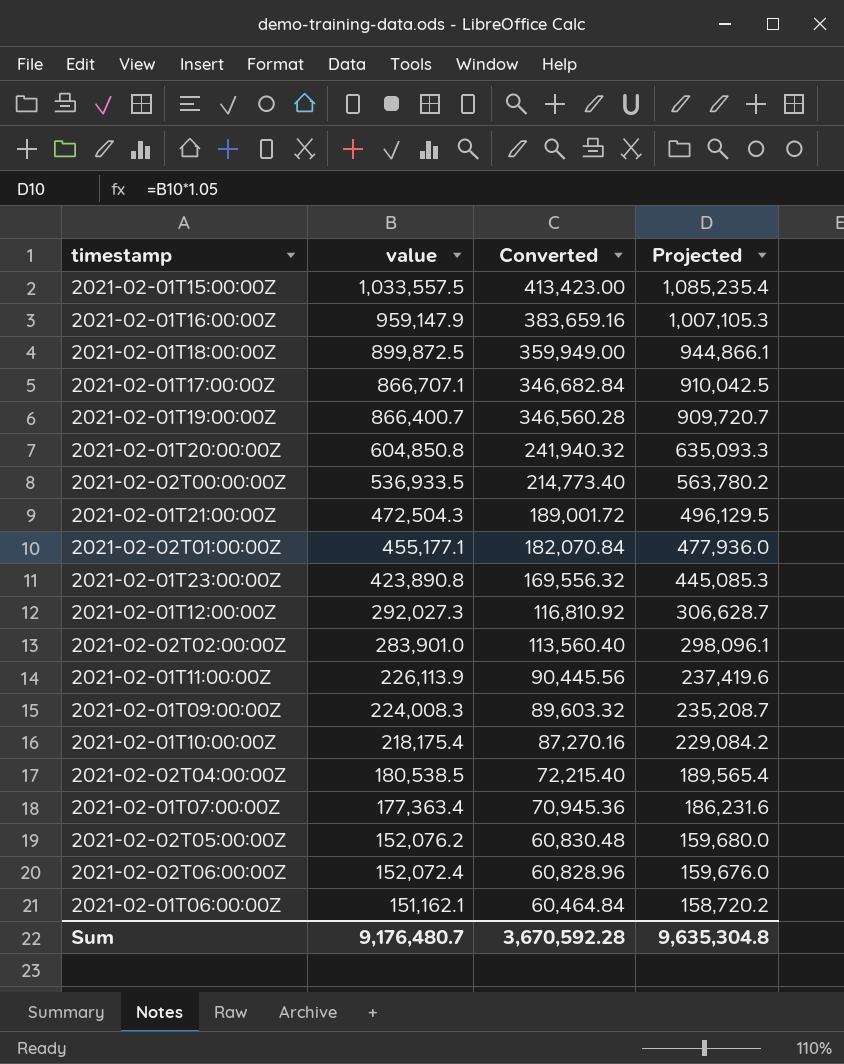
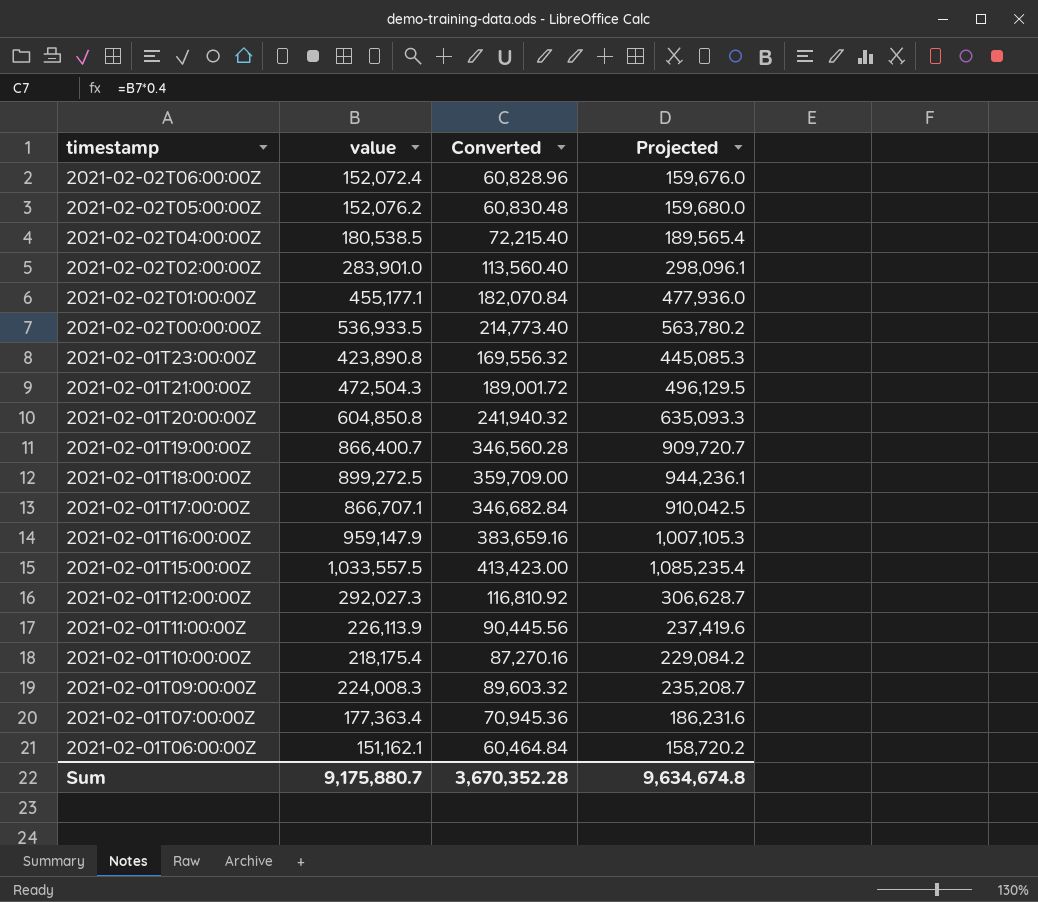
row order: value descending -> timestamp descending
2021-02-01T18:00:00Z | value: 899,872.5 -> 899,272.5
2021-02-01T18:00:00Z | Converted: 359,949.00 -> 359,709.00
2021-02-01T18:00:00Z | Projected: 944,866.1 -> 944,236.1
Sum | value: 9,176,480.7 -> 9,175,880.7
Sum | Converted: 3,670,592.28 -> 3,670,352.28
Sum | Projected: 9,635,304.8 -> 9,634,674.8

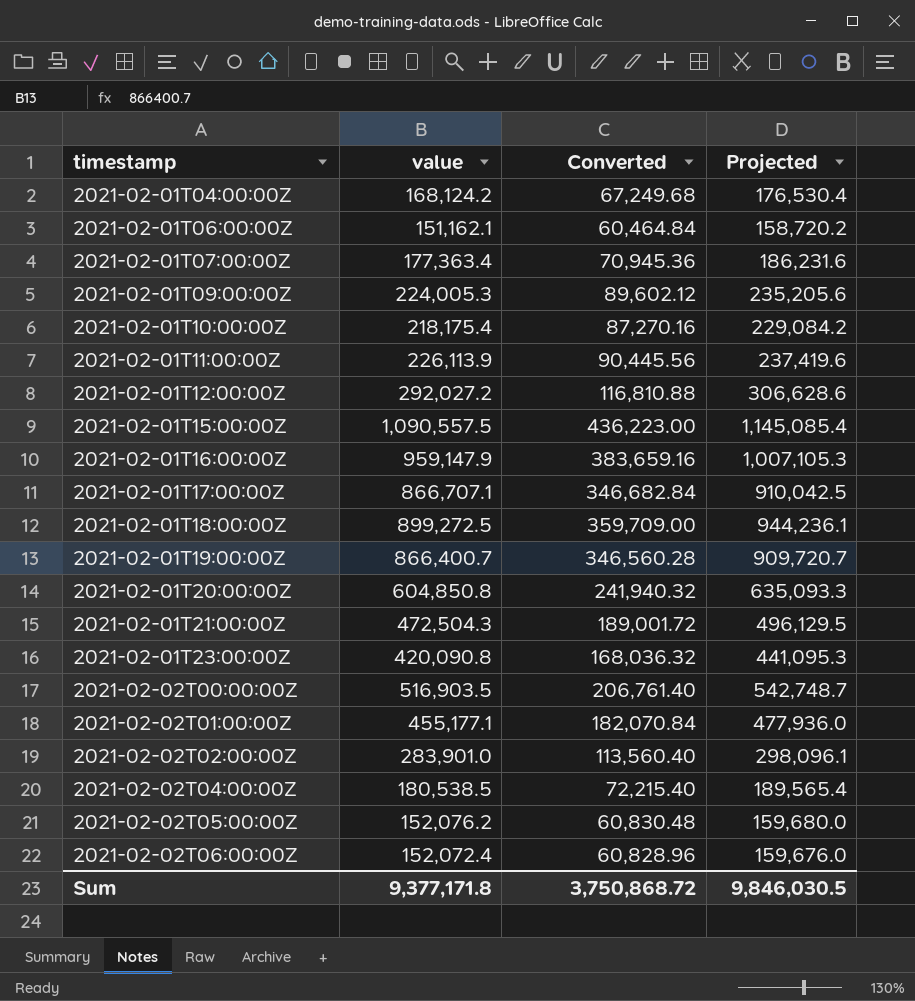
row order: timestamp descending -> timestamp ascending
row 2021-02-01T04:00:00Z: none -> 168,124.2 | 67,249.68 | 176,530.4
2021-02-01T09:00:00Z | value: 224,008.3 -> 224,005.3
2021-02-01T09:00:00Z | Converted: 89,603.32 -> 89,602.12
2021-02-01T09:00:00Z | Projected: 235,208.7 -> 235,205.6
2021-02-01T12:00:00Z | value: 292,027.3 -> 292,027.2
2021-02-01T12:00:00Z | Converted: 116,810.92 -> 116,810.88
2021-02-01T12:00:00Z | Projected: 306,628.7 -> 306,628.6
2021-02-01T15:00:00Z | value: 1,033,557.5 -> 1,090,557.5
2021-02-01T15:00:00Z | Converted: 413,423.00 -> 436,223.00
2021-02-01T15:00:00Z | Projected: 1,085,235.4 -> 1,145,085.4
2021-02-01T23:00:00Z | value: 423,890.8 -> 420,090.8
2021-02-01T23:00:00Z | Converted: 169,556.32 -> 168,036.32
2021-02-01T23:00:00Z | Projected: 445,085.3 -> 441,095.3
2021-02-02T00:00:00Z | value: 536,933.5 -> 516,903.5
2021-02-02T00:00:00Z | Converted: 214,773.40 -> 206,761.40
2021-02-02T00:00:00Z | Projected: 563,780.2 -> 542,748.7
Sum | value: 9,175,880.7 -> 9,377,171.8
Sum | Converted: 3,670,352.28 -> 3,750,868.72
Sum | Projected: 9,634,674.8 -> 9,846,030.5

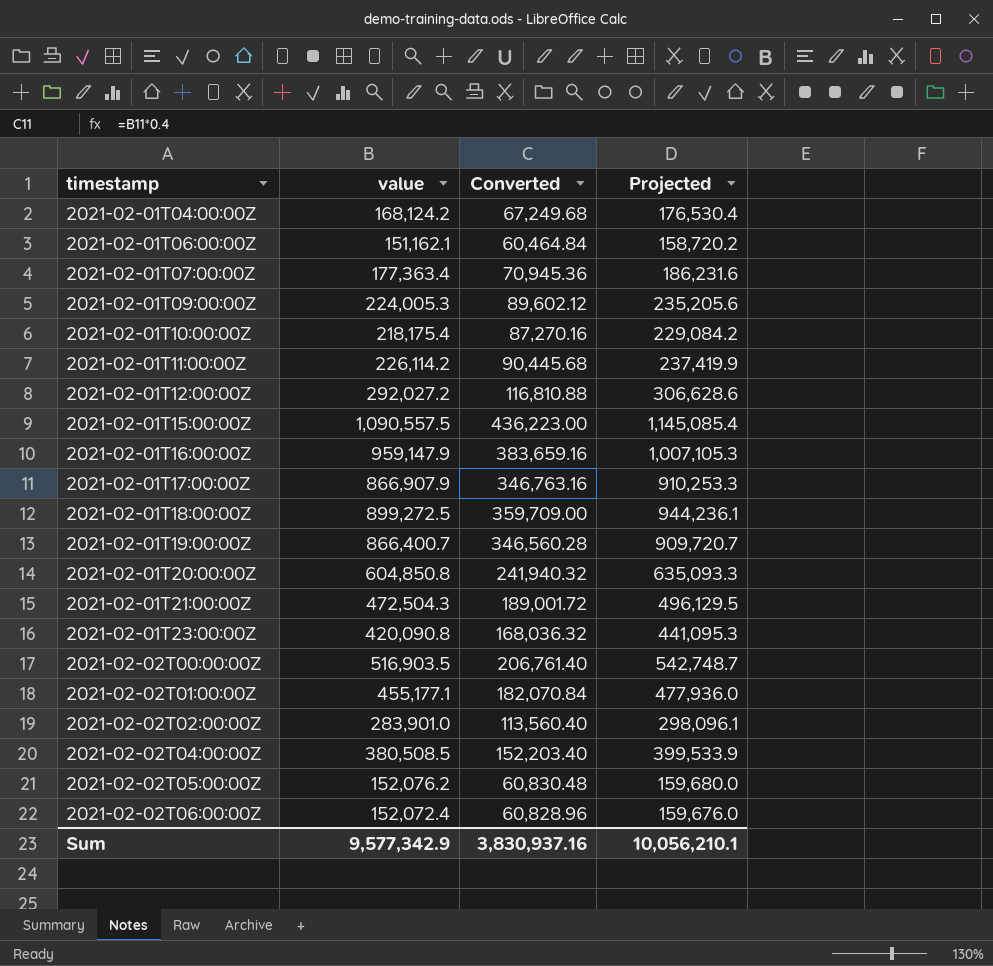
2021-02-01T11:00:00Z | value: 226,113.9 -> 226,114.2
2021-02-01T11:00:00Z | Converted: 90,445.56 -> 90,445.68
2021-02-01T11:00:00Z | Projected: 237,419.6 -> 237,419.9
2021-02-01T17:00:00Z | value: 866,707.1 -> 866,907.9
2021-02-01T17:00:00Z | Converted: 346,682.84 -> 346,763.16
2021-02-01T17:00:00Z | Projected: 910,042.5 -> 910,253.3
2021-02-02T04:00:00Z | value: 180,538.5 -> 380,508.5
2021-02-02T04:00:00Z | Converted: 72,215.40 -> 152,203.40
2021-02-02T04:00:00Z | Projected: 189,565.4 -> 399,533.9
Sum | value: 9,377,171.8 -> 9,577,342.9
Sum | Converted: 3,750,868.72 -> 3,830,937.16
Sum | Projected: 9,846,030.5 -> 10,056,210.1

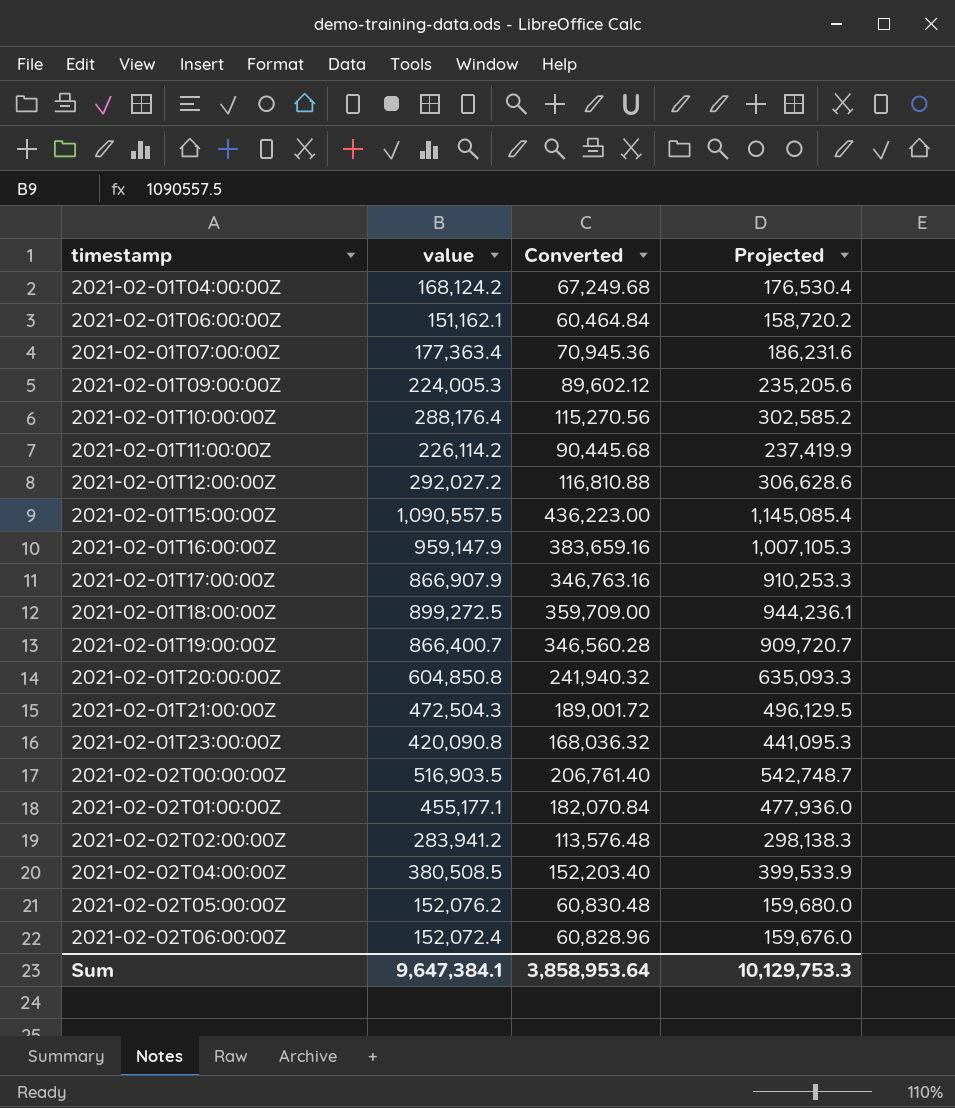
2021-02-01T10:00:00Z | value: 218,175.4 -> 288,176.4
2021-02-01T10:00:00Z | Converted: 87,270.16 -> 115,270.56
2021-02-01T10:00:00Z | Projected: 229,084.2 -> 302,585.2
2021-02-02T02:00:00Z | value: 283,901.0 -> 283,941.2
2021-02-02T02:00:00Z | Converted: 113,560.40 -> 113,576.48
2021-02-02T02:00:00Z | Projected: 298,096.1 -> 298,138.3
Sum | value: 9,577,342.9 -> 9,647,384.1
Sum | Converted: 3,830,937.16 -> 3,858,953.64
Sum | Projected: 10,056,210.1 -> 10,129,753.3

